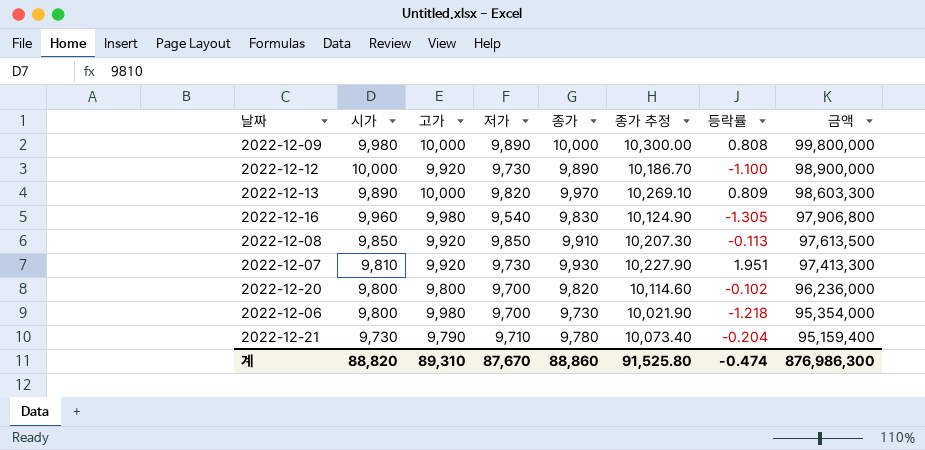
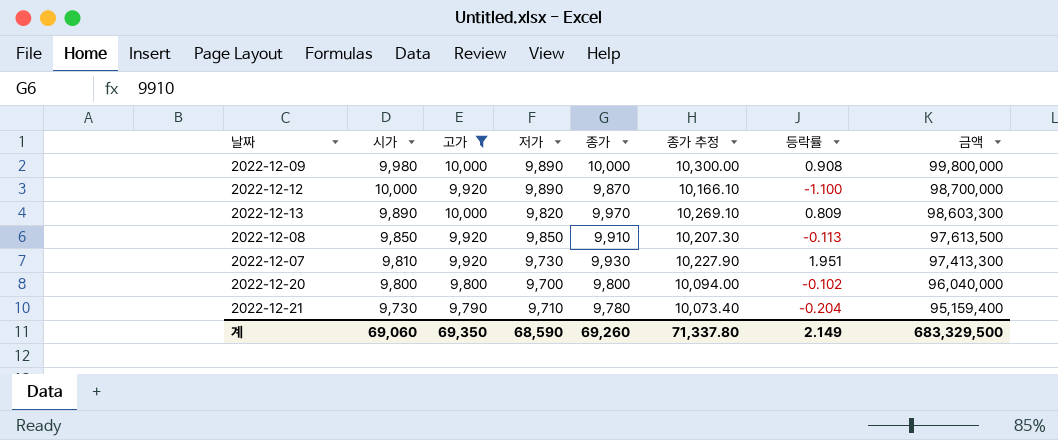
filter: none -> 고가 != 9,980
2022-12-09 | 등락률: 0.808 -> 0.908
2022-12-12 | 저가: 9,730 -> 9,890
2022-12-12 | 종가: 9,890 -> 9,870
2022-12-12 | 종가 추정: 10,186.70 -> 10,166.10
2022-12-12 | 금액: 98,900,000 -> 98,700,000
2022-12-20 | 종가: 9,820 -> 9,800
2022-12-20 | 종가 추정: 10,114.60 -> 10,094.00
2022-12-20 | 금액: 96,236,000 -> 96,040,000
계 | 시가: 88,820 -> 69,060
계 | 고가: 89,310 -> 69,350
계 | 저가: 87,670 -> 68,590
계 | 종가: 88,860 -> 69,260
계 | 종가 추정: 91,525.80 -> 71,337.80
계 | 등락률: -0.474 -> 2.149
계 | 금액: 876,986,300 -> 683,329,500

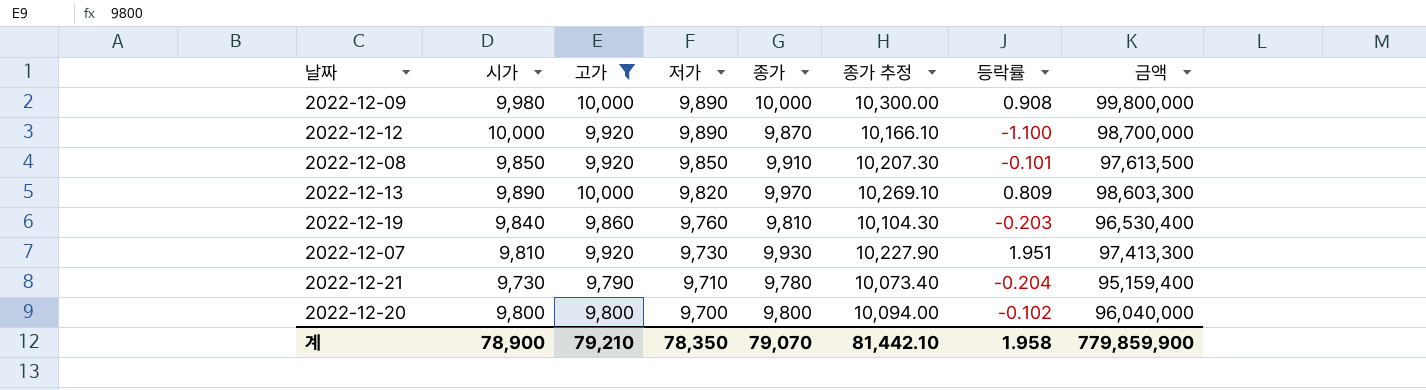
row order: 금액 descending -> 저가 descending
2022-12-08 | 등락률: -0.113 -> -0.101
row 2022-12-19: none -> 9,840 | 9,860 | 9,760 | 9,810 | 10,104.30 | -0.203 | 96,530,400
계 | 시가: 69,060 -> 78,900
계 | 고가: 69,350 -> 79,210
계 | 저가: 68,590 -> 78,350
계 | 종가: 69,260 -> 79,070
계 | 종가 추정: 71,337.80 -> 81,442.10
계 | 등락률: 2.149 -> 1.958
계 | 금액: 683,329,500 -> 779,859,900

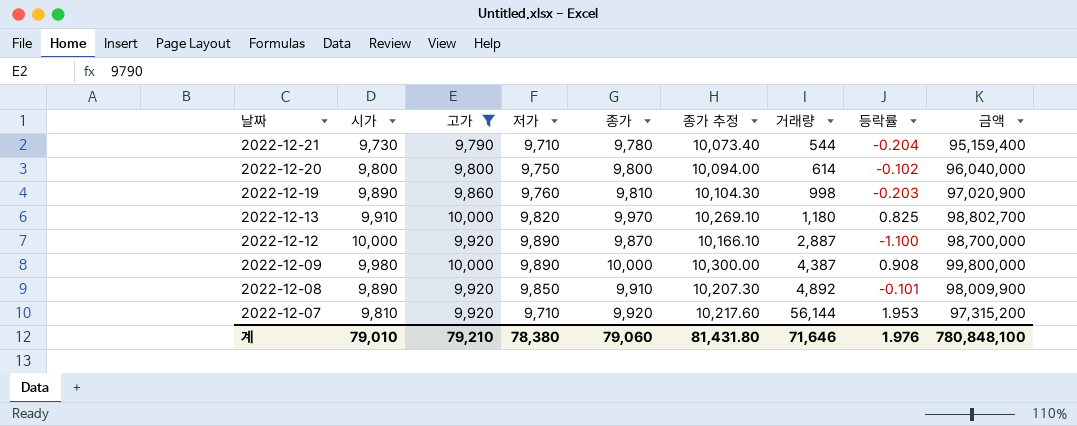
row order: 저가 descending -> 날짜 descending
column 거래량 | position: none -> 7
2022-12-20 | 저가: 9,700 -> 9,750
2022-12-19 | 시가: 9,840 -> 9,890
2022-12-19 | 금액: 96,530,400 -> 97,020,900
2022-12-13 | 시가: 9,890 -> 9,910
2022-12-13 | 등락률: 0.809 -> 0.825
2022-12-13 | 금액: 98,603,300 -> 98,802,700
2022-12-08 | 시가: 9,850 -> 9,890
2022-12-08 | 금액: 97,613,500 -> 98,009,900
2022-12-07 | 저가: 9,730 -> 9,710
2022-12-07 | 종가: 9,930 -> 9,920
2022-12-07 | 종가 추정: 10,227.90 -> 10,217.60
2022-12-07 | 등락률: 1.951 -> 1.953
2022-12-07 | 금액: 97,413,300 -> 97,315,200
계 | 시가: 78,900 -> 79,010
계 | 저가: 78,350 -> 78,380
계 | 종가: 79,070 -> 79,060
계 | 종가 추정: 81,442.10 -> 81,431.80
계 | 등락률: 1.958 -> 1.976
계 | 금액: 779,859,900 -> 780,848,100

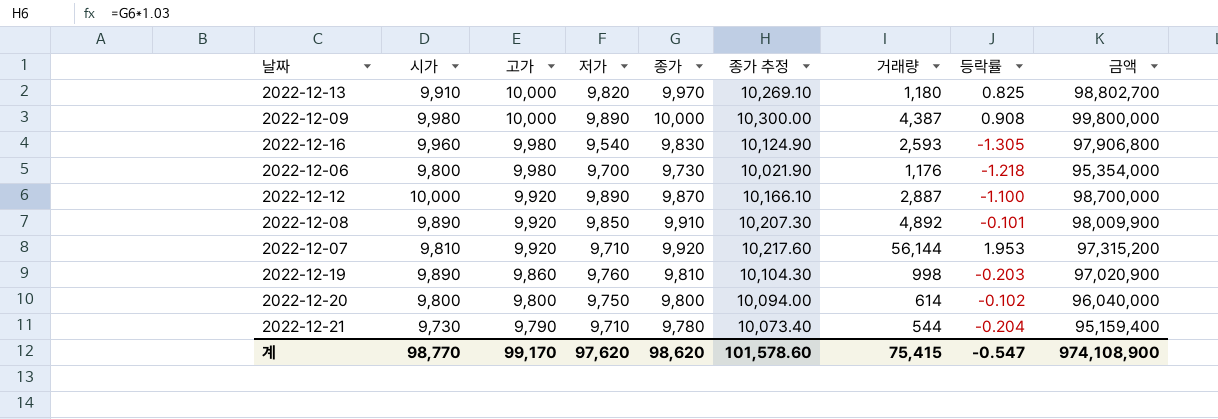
filter: 고가 != 9,980 -> none
row order: 날짜 descending -> 고가 descending
계 | 시가: 79,010 -> 98,770
계 | 고가: 79,210 -> 99,170
계 | 저가: 78,380 -> 97,620
계 | 종가: 79,060 -> 98,620
계 | 종가 추정: 81,431.80 -> 101,578.60
계 | 거래량: 71,646 -> 75,415
계 | 등락률: 1.976 -> -0.547
계 | 금액: 780,848,100 -> 974,108,900

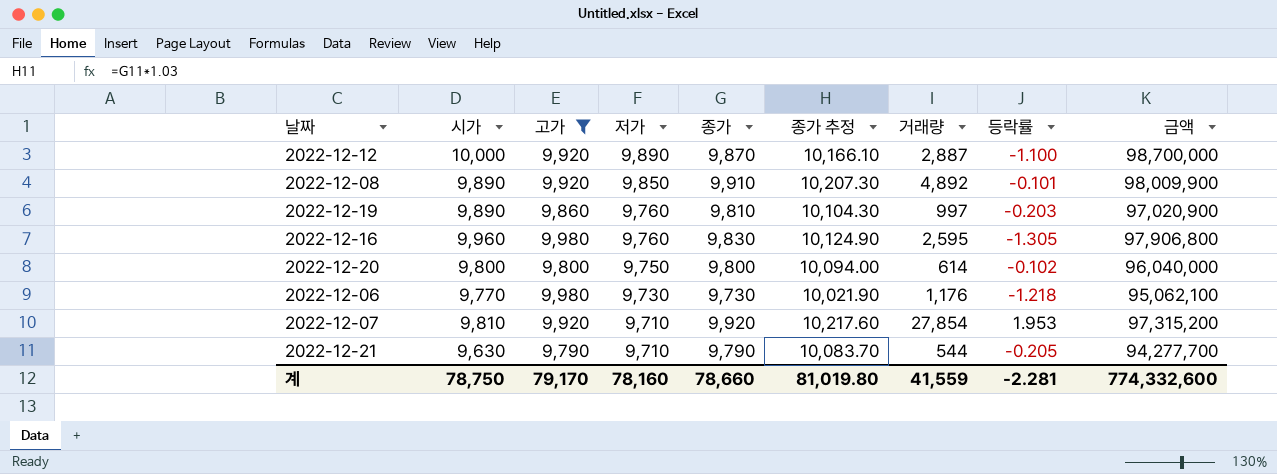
filter: none -> 고가 != 10,000
row order: 고가 descending -> 저가 descending
2022-12-19 | 거래량: 998 -> 997
2022-12-16 | 저가: 9,540 -> 9,760
2022-12-16 | 거래량: 2,593 -> 2,595
2022-12-06 | 시가: 9,800 -> 9,770
2022-12-06 | 저가: 9,700 -> 9,730
2022-12-06 | 금액: 95,354,000 -> 95,062,100
2022-12-07 | 거래량: 56,144 -> 27,854
2022-12-21 | 시가: 9,730 -> 9,630
2022-12-21 | 종가: 9,780 -> 9,790
2022-12-21 | 종가 추정: 10,073.40 -> 10,083.70
2022-12-21 | 등락률: -0.204 -> -0.205
2022-12-21 | 금액: 95,159,400 -> 94,277,700
계 | 시가: 98,770 -> 78,750
계 | 고가: 99,170 -> 79,170
계 | 저가: 97,620 -> 78,160
계 | 종가: 98,620 -> 78,660
계 | 종가 추정: 101,578.60 -> 81,019.80
계 | 거래량: 75,415 -> 41,559
계 | 등락률: -0.547 -> -2.281
계 | 금액: 974,108,900 -> 774,332,600

